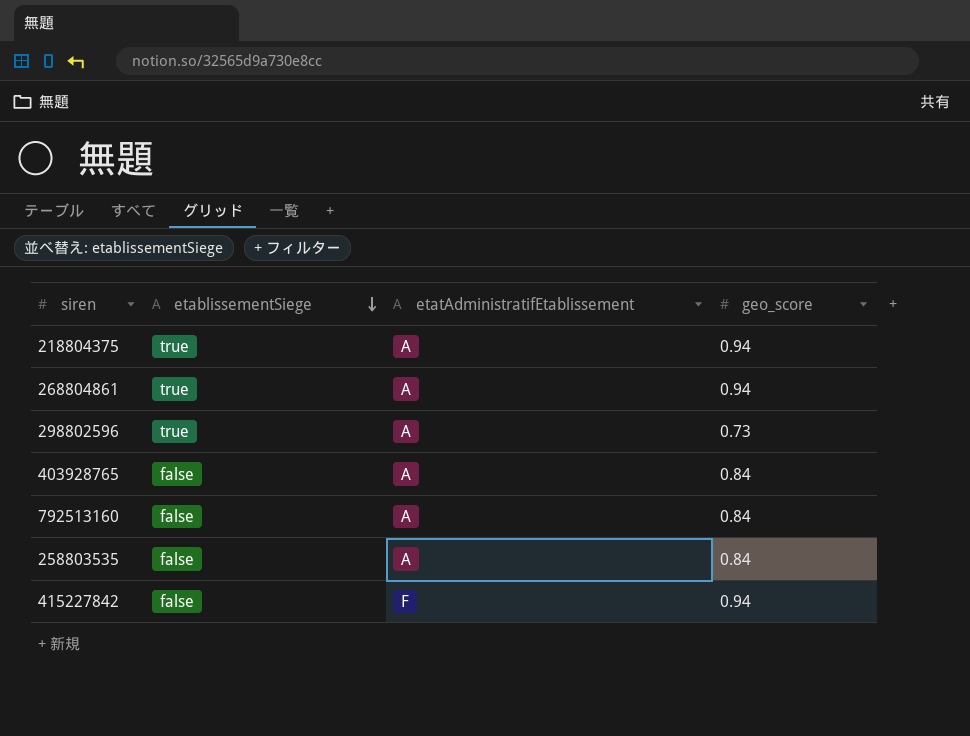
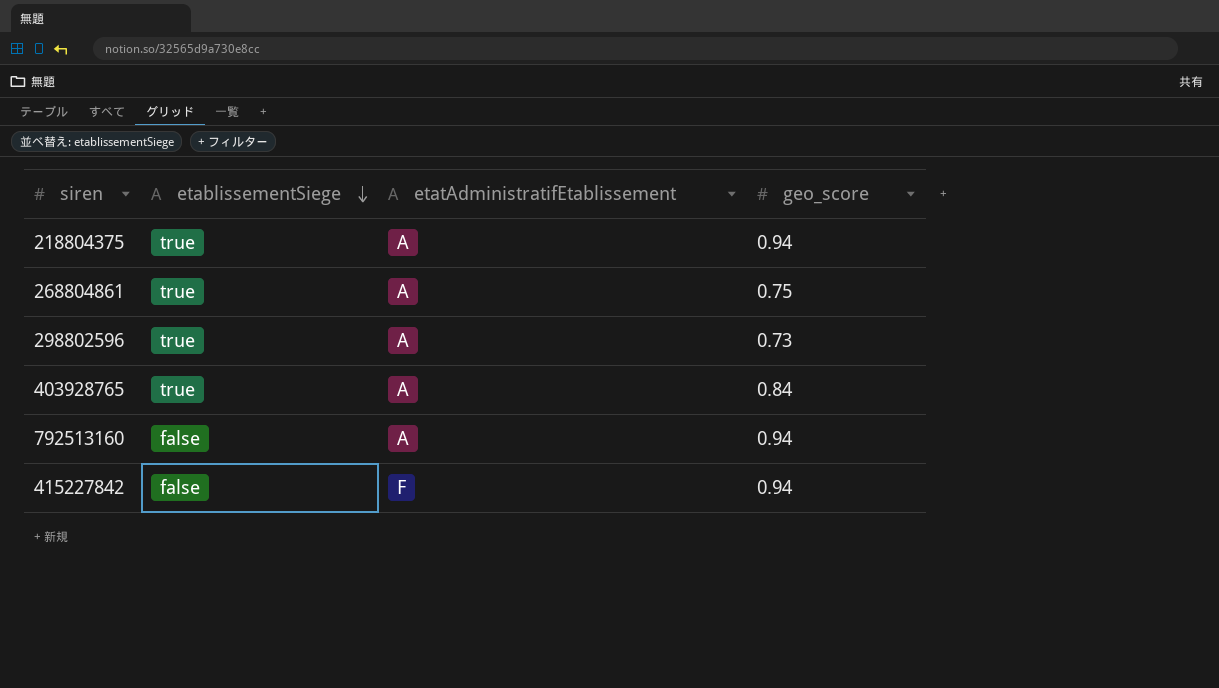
row 258803535: false | A | 0.84 -> none
268804861 | geo_score: 0.94 -> 0.75
403928765 | etablissementSiege: false -> true
792513160 | geo_score: 0.84 -> 0.94

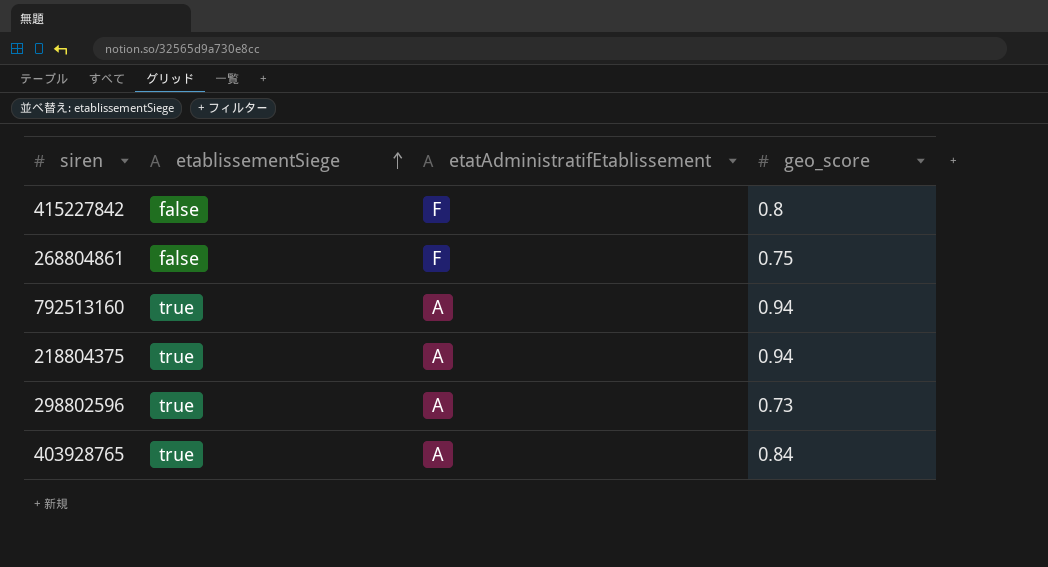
row order: etablissementSiege descending -> etablissementSiege ascending
415227842 | geo_score: 0.94 -> 0.8
268804861 | etablissementSiege: true -> false
268804861 | etatAdministratifEtablissement: A -> F
792513160 | etablissementSiege: false -> true

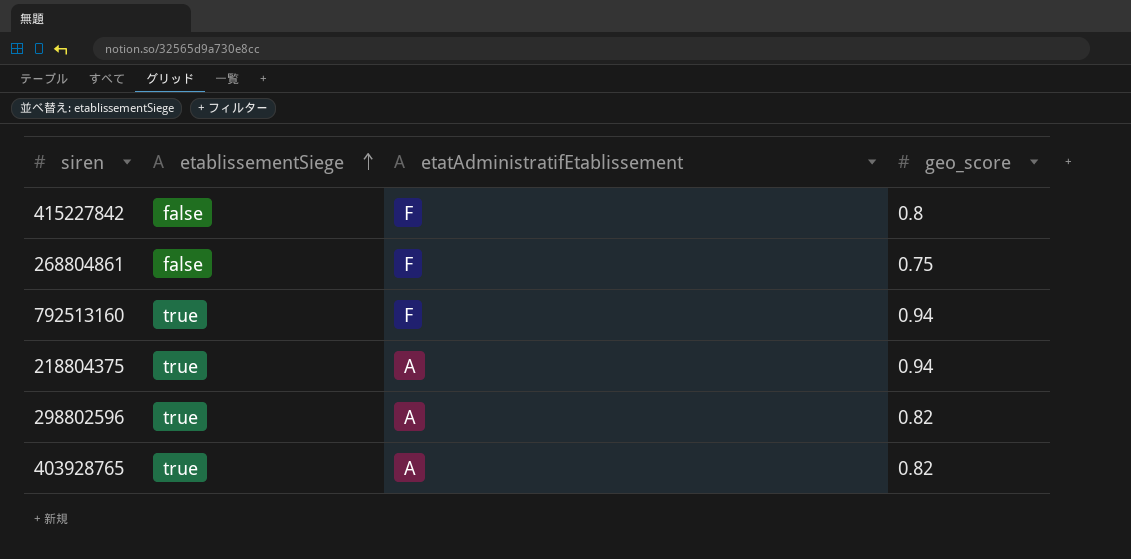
792513160 | etatAdministratifEtablissement: A -> F
298802596 | geo_score: 0.73 -> 0.82
403928765 | geo_score: 0.84 -> 0.82

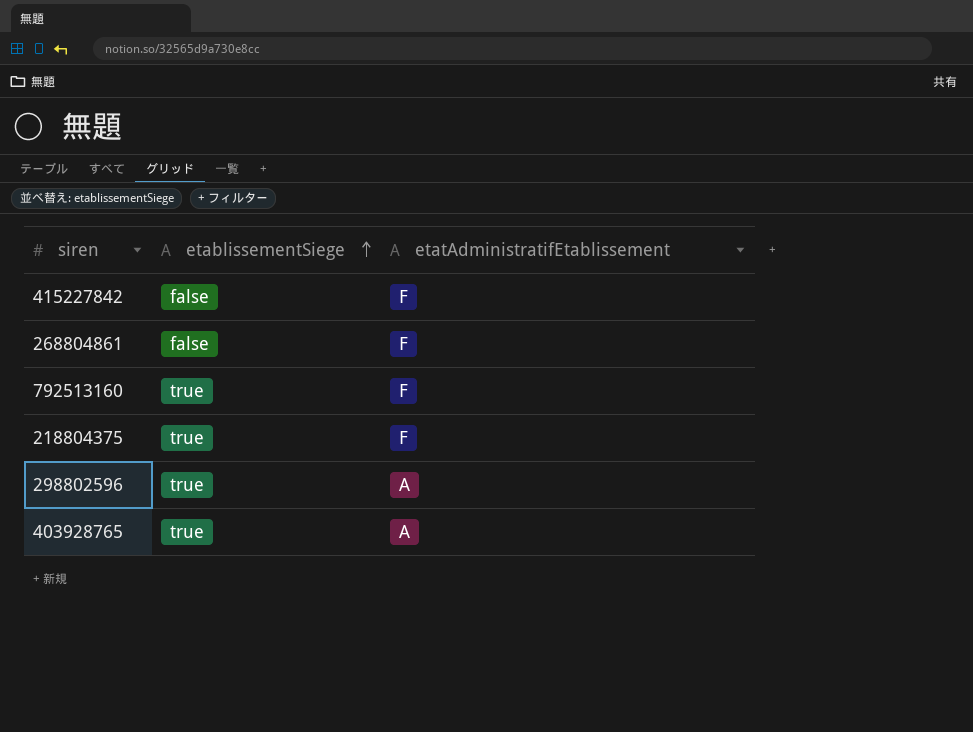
column geo_score | position: 4 -> none
218804375 | etatAdministratifEtablissement: A -> F

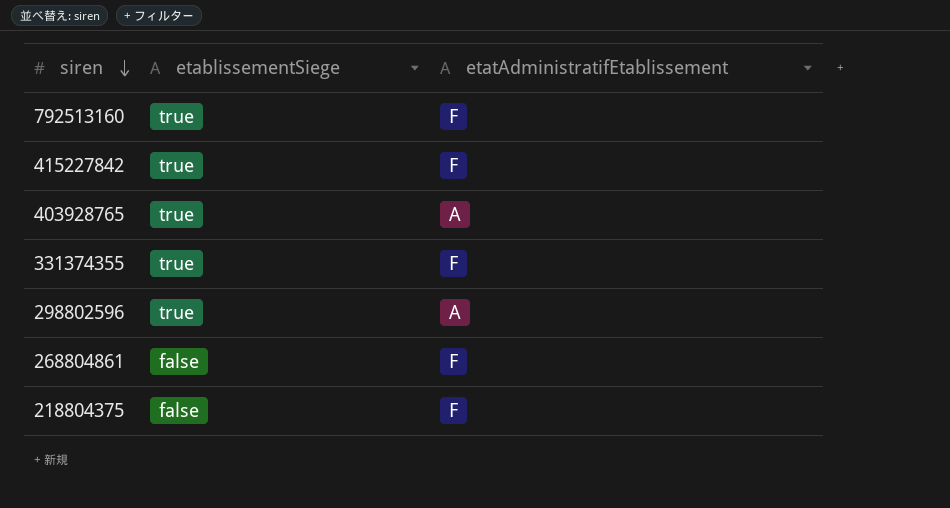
row order: etablissementSiege ascending -> siren descending
415227842 | etablissementSiege: false -> true
row 331374355: none -> true | F
218804375 | etablissementSiege: true -> false

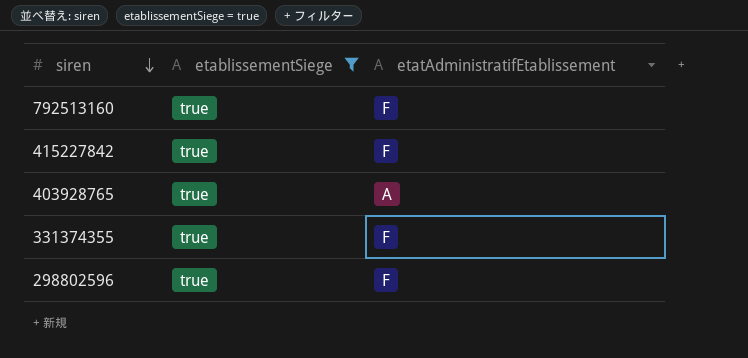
filter: none -> etablissementSiege = true
298802596 | etatAdministratifEtablissement: A -> F

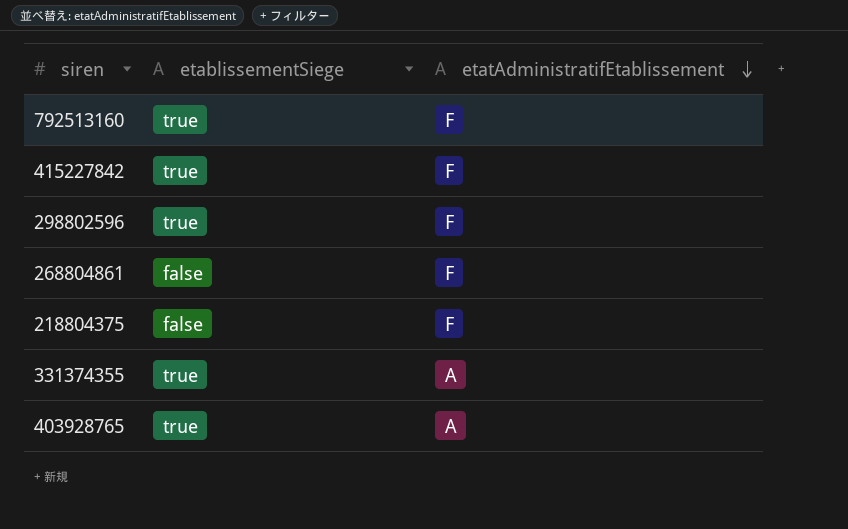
filter: etablissementSiege = true -> none
row order: siren descending -> etatAdministratifEtablissement descending
331374355 | etatAdministratifEtablissement: F -> A

